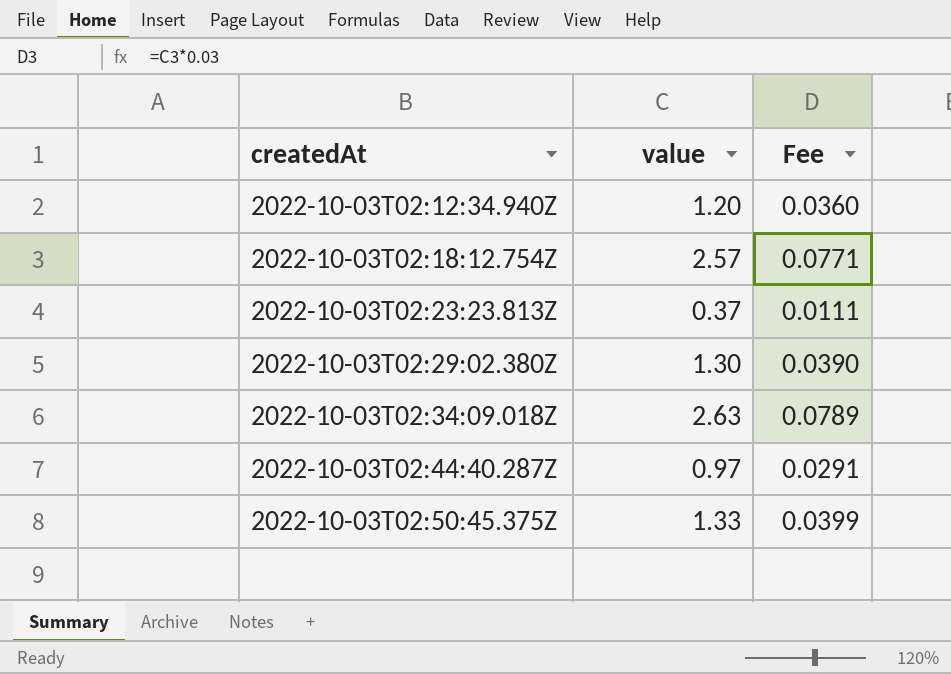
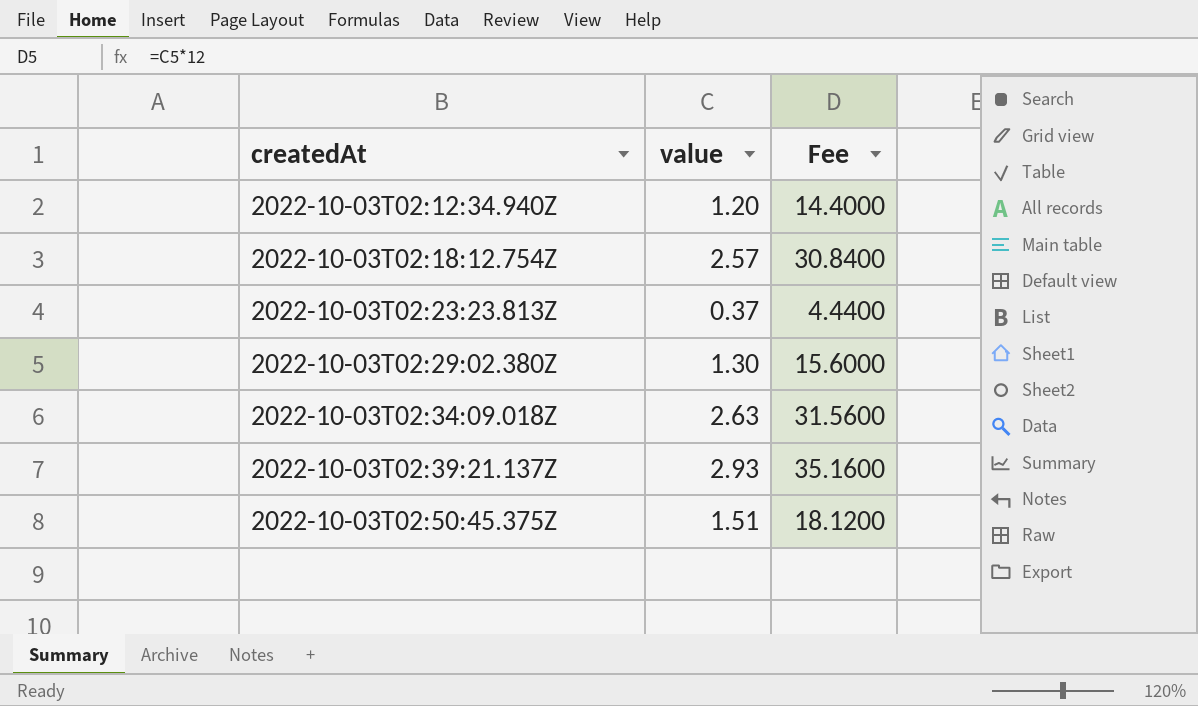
column Fee | formula: [value] * 0.03 -> [value] * 12
row 2022-10-03T02:44:40.287Z: 0.97 | 0.0291 -> none
row 2022-10-03T02:39:21.137Z: none -> 2.93 | 35.1600
2022-10-03T02:50:45.375Z | value: 1.33 -> 1.51

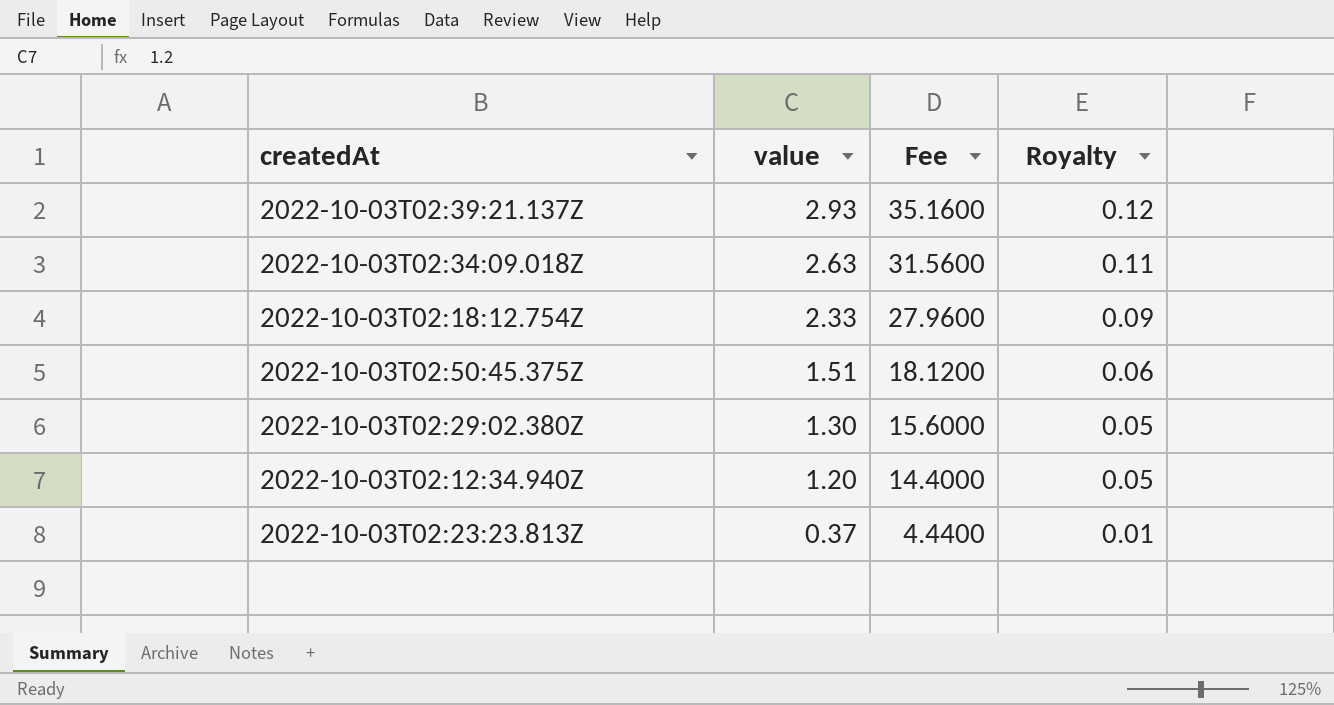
row order: createdAt ascending -> value descending
column Royalty | formula: none -> [value] * 0.04
2022-10-03T02:18:12.754Z | value: 2.57 -> 2.33
2022-10-03T02:18:12.754Z | Fee: 30.8400 -> 27.9600

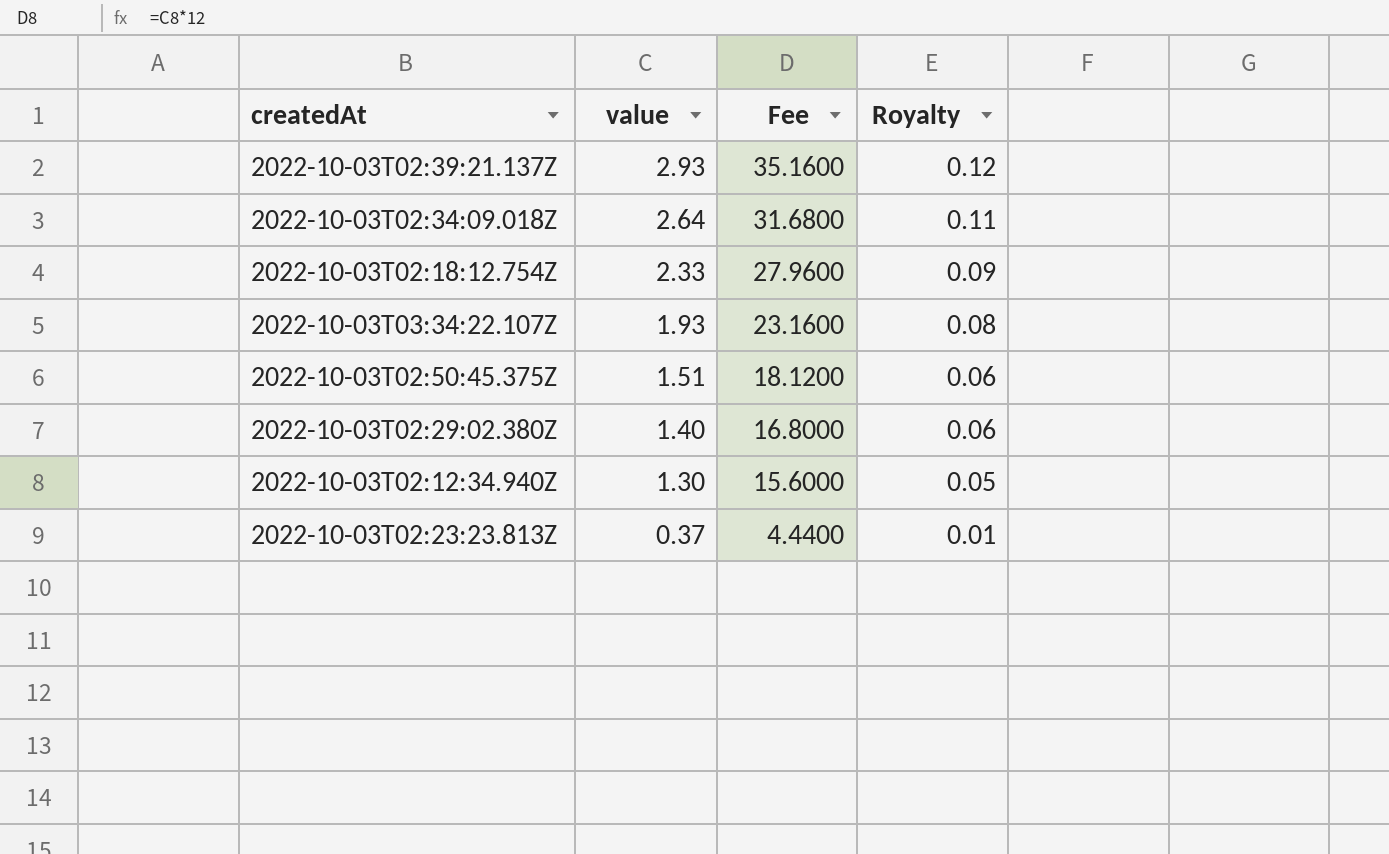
2022-10-03T02:34:09.018Z | value: 2.63 -> 2.64
2022-10-03T02:34:09.018Z | Fee: 31.5600 -> 31.6800
row 2022-10-03T03:34:22.107Z: none -> 1.93 | 23.1600 | 0.08
2022-10-03T02:29:02.380Z | value: 1.30 -> 1.40
2022-10-03T02:29:02.380Z | Fee: 15.6000 -> 16.8000
2022-10-03T02:29:02.380Z | Royalty: 0.05 -> 0.06
2022-10-03T02:12:34.940Z | value: 1.20 -> 1.30
2022-10-03T02:12:34.940Z | Fee: 14.4000 -> 15.6000

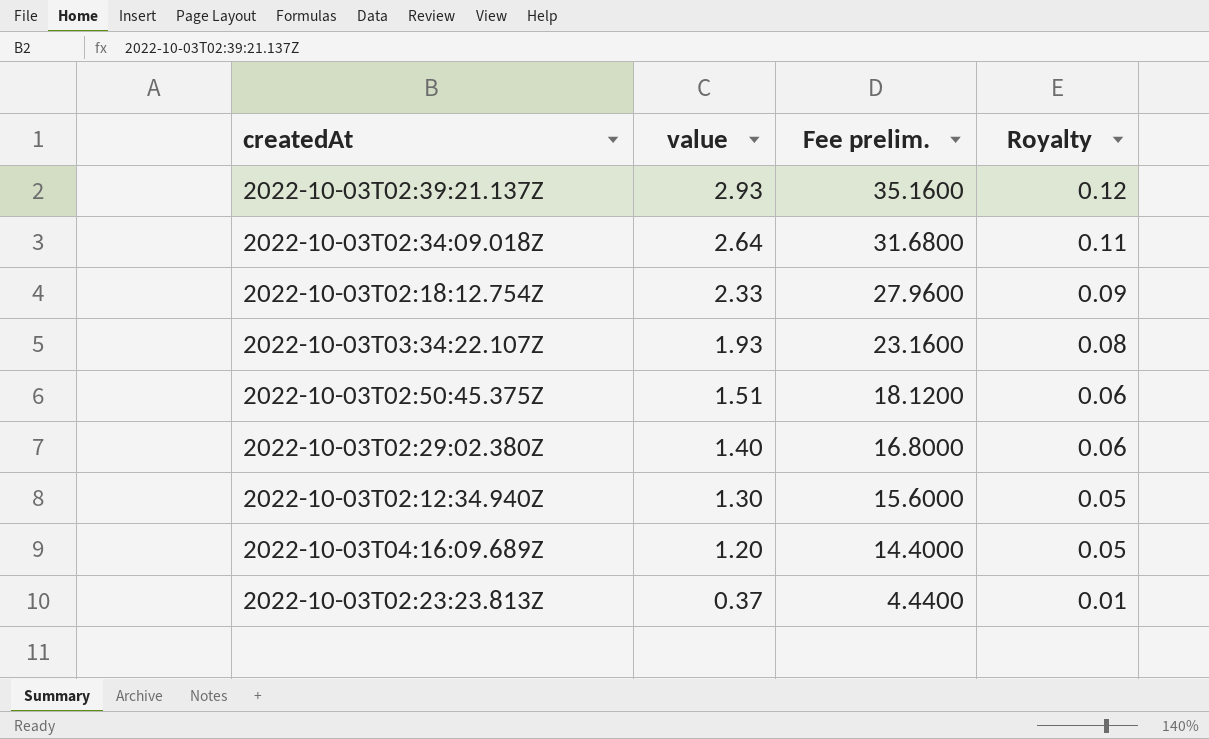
column name: Fee -> Fee prelim.
row 2022-10-03T04:16:09.689Z: none -> 1.20 | 14.4000 | 0.05

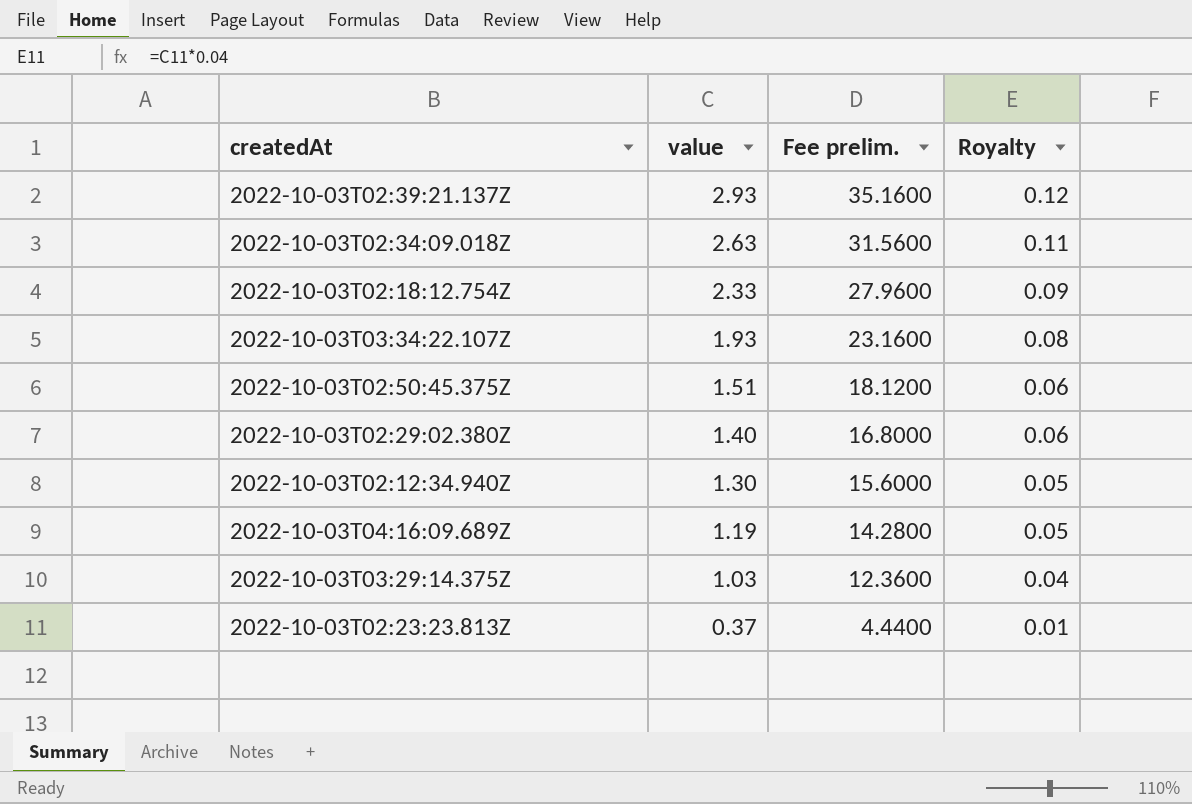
2022-10-03T02:34:09.018Z | value: 2.64 -> 2.63
2022-10-03T02:34:09.018Z | Fee prelim.: 31.6800 -> 31.5600
2022-10-03T04:16:09.689Z | value: 1.20 -> 1.19
2022-10-03T04:16:09.689Z | Fee prelim.: 14.4000 -> 14.2800
row 2022-10-03T03:29:14.375Z: none -> 1.03 | 12.3600 | 0.04

